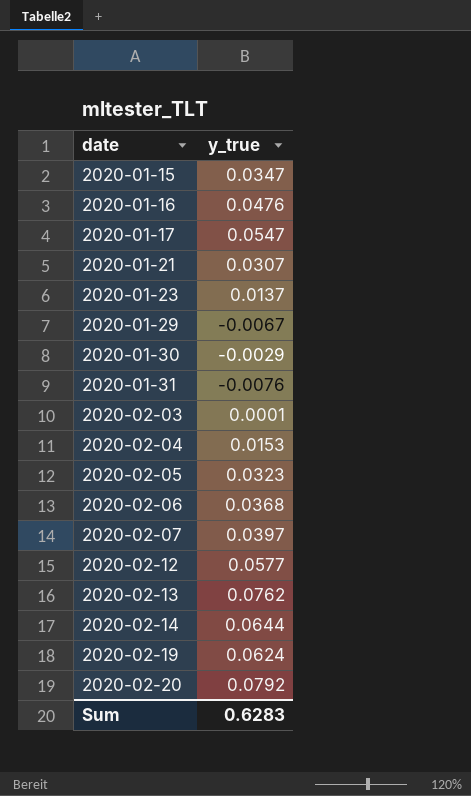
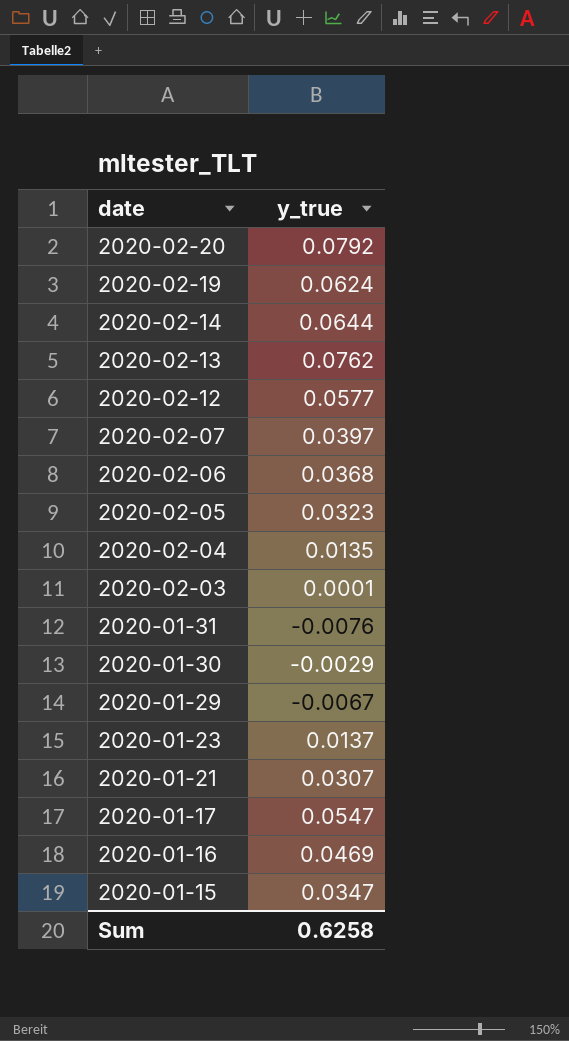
row order: date ascending -> date descending
2020-02-04 | y_true: 0.0153 -> 0.0135
2020-01-16 | y_true: 0.0476 -> 0.0469
Sum | y_true: 0.6283 -> 0.6258

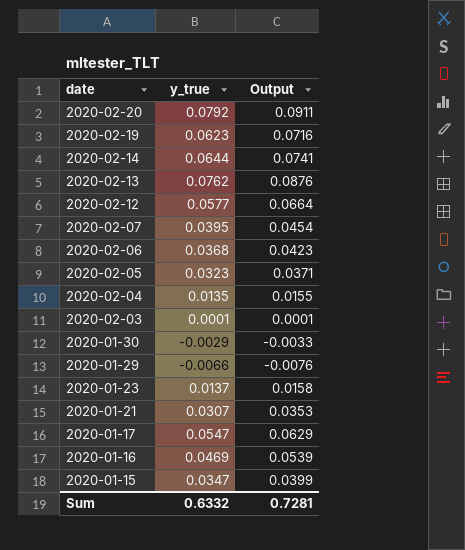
column Output | formula: none -> [y_true] * 1.15
row 2020-01-31: -0.0076 -> none
2020-02-19 | y_true: 0.0624 -> 0.0623
2020-02-07 | y_true: 0.0397 -> 0.0395
2020-01-29 | y_true: -0.0067 -> -0.0066
Sum | y_true: 0.6258 -> 0.6332

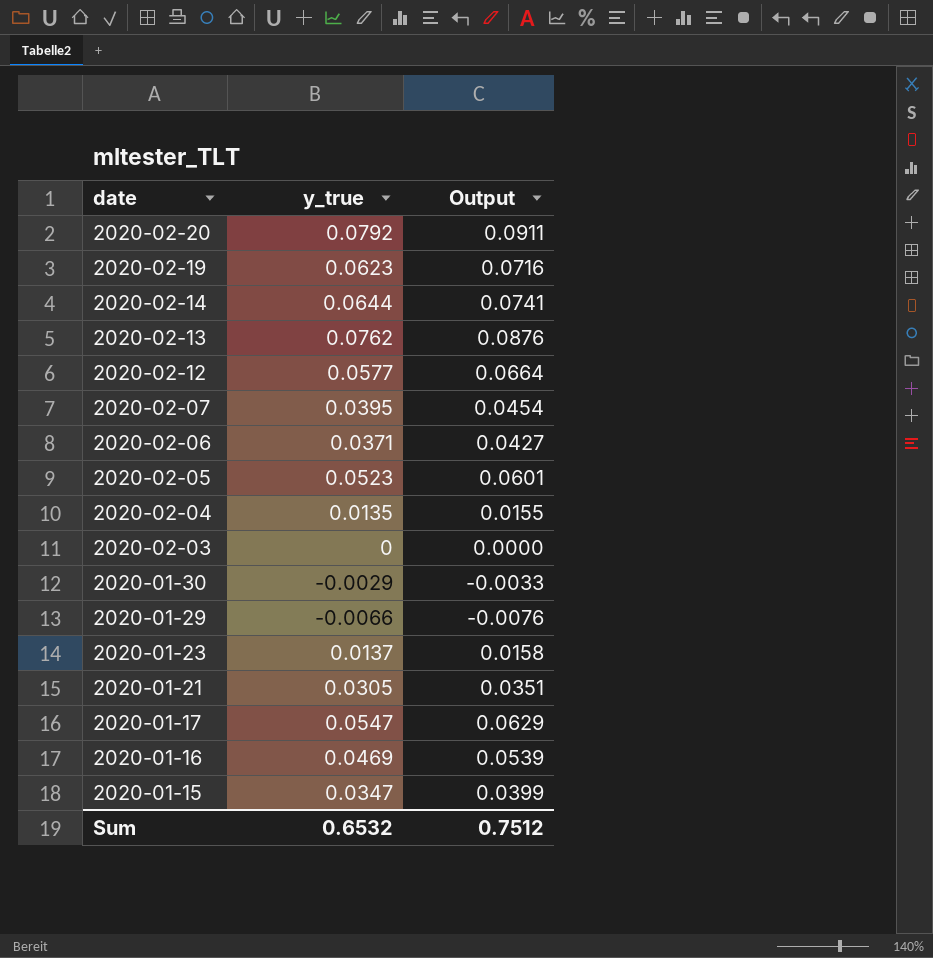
2020-02-06 | y_true: 0.0368 -> 0.0371
2020-02-06 | Output: 0.0423 -> 0.0427
2020-02-05 | y_true: 0.0323 -> 0.0523
2020-02-05 | Output: 0.0371 -> 0.0601
2020-02-03 | y_true: 0.0001 -> 0
2020-02-03 | Output: 0.0001 -> 0.0000
2020-01-21 | y_true: 0.0307 -> 0.0305
2020-01-21 | Output: 0.0353 -> 0.0351
Sum | y_true: 0.6332 -> 0.6532
Sum | Output: 0.7281 -> 0.7512

